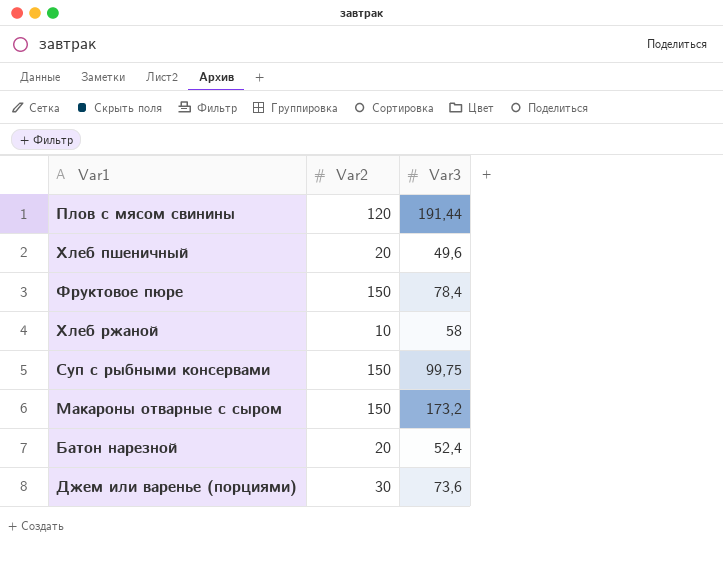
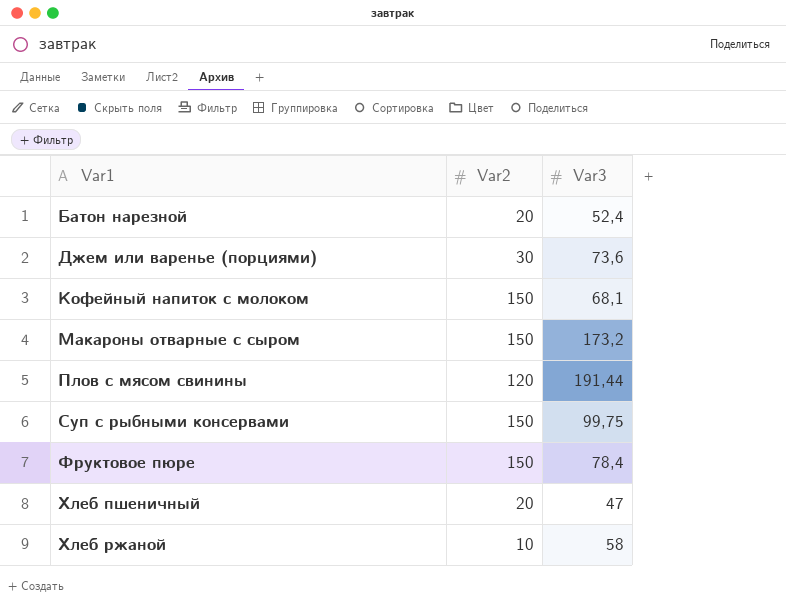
row order: none -> Var1 ascending
row Кофейный напиток с молоком: none -> 150 | 68,1
Хлеб пшеничный | Var3: 49,6 -> 47

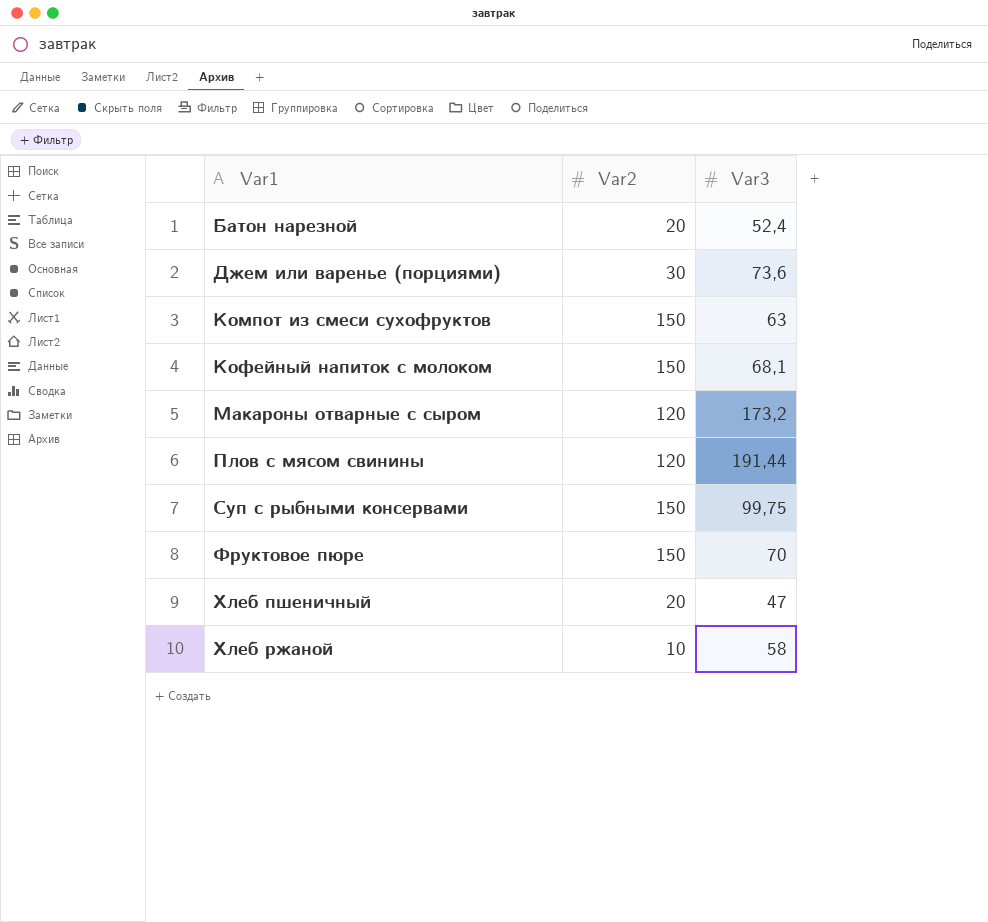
row Компот из смеси сухофруктов: none -> 150 | 63
Макароны отварные с сыром | Var2: 150 -> 120
Фруктовое пюре | Var3: 78,4 -> 70

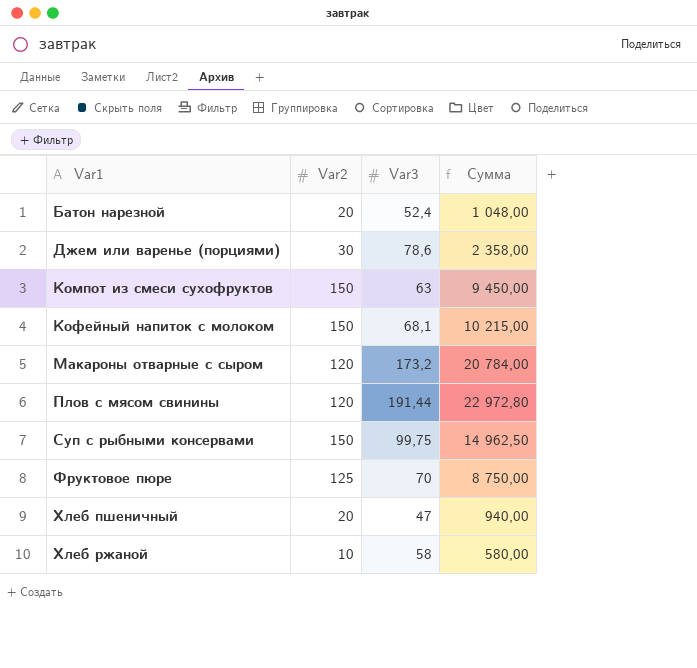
column Сумма | formula: none -> [Var2] * [Var3]
Джем или варенье (порциями) | Var3: 73,6 -> 78,6
Фруктовое пюре | Var2: 150 -> 125

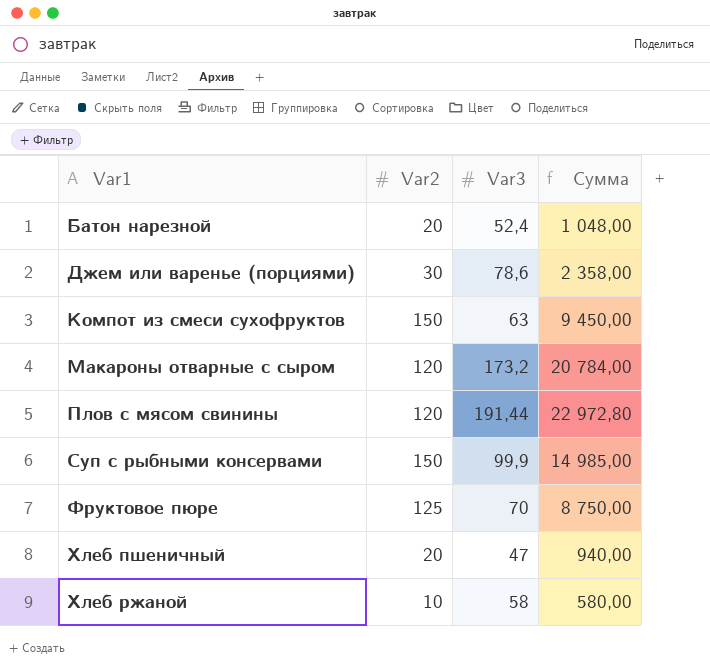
row Кофейный напиток с молоком: 150 | 68,1 | 10 215,00 -> none
Суп с рыбными консервами | Var3: 99,75 -> 99,9
Суп с рыбными консервами | Сумма: 14 962,50 -> 14 985,00

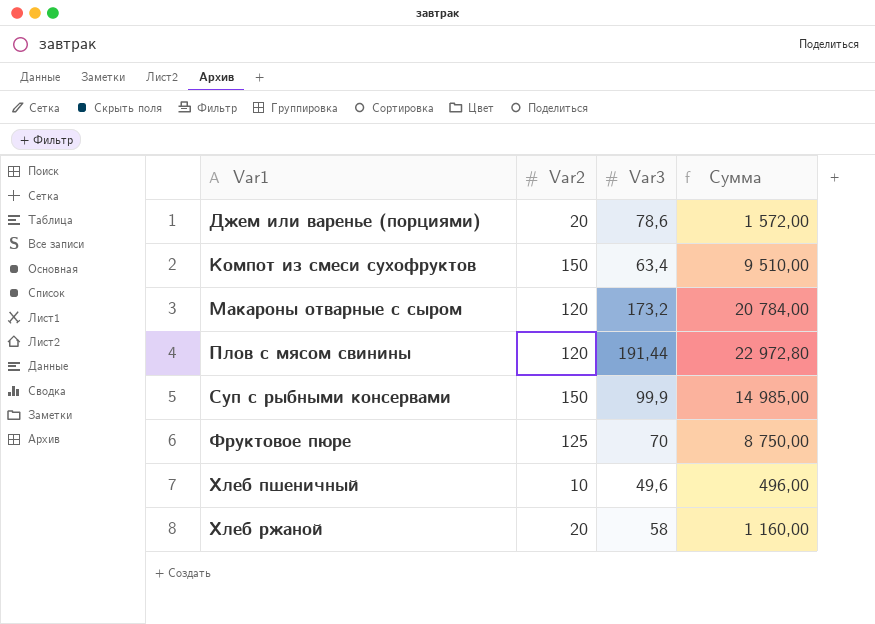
row Батон нарезной: 20 | 52,4 | 1 048,00 -> none
Джем или варенье (порциями) | Var2: 30 -> 20
Джем или варенье (порциями) | Сумма: 2 358,00 -> 1 572,00
Компот из смеси сухофруктов | Var3: 63 -> 63,4
Компот из смеси сухофруктов | Сумма: 9 450,00 -> 9 510,00
Хлеб пшеничный | Var2: 20 -> 10
Хлеб пшеничный | Var3: 47 -> 49,6
Хлеб пшеничный | Сумма: 940,00 -> 496,00
Хлеб ржаной | Var2: 10 -> 20
Хлеб ржаной | Сумма: 580,00 -> 1 160,00

